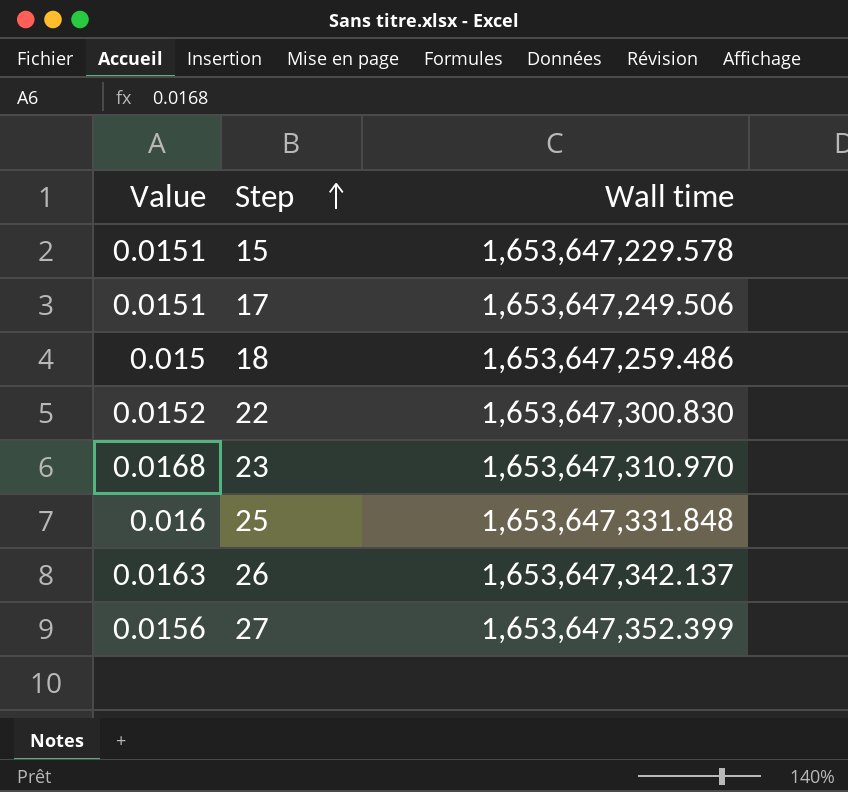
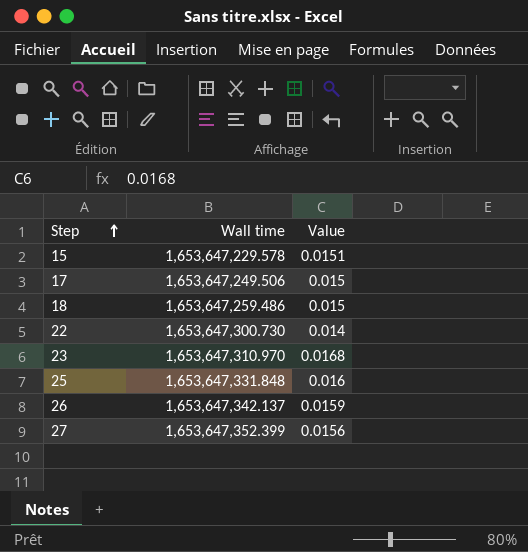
column Value | position: 1 -> 3
17 | Value: 0.0151 -> 0.015
22 | Wall time: 1,653,647,300.830 -> 1,653,647,300.730
22 | Value: 0.0152 -> 0.014
26 | Value: 0.0163 -> 0.0159

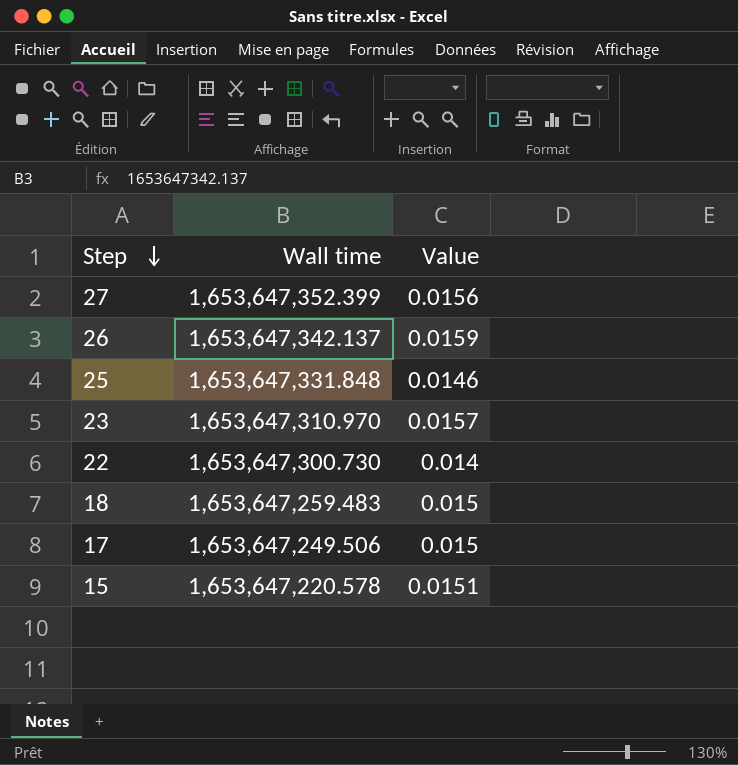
row order: Step ascending -> Step descending
25 | Value: 0.016 -> 0.0146
23 | Value: 0.0168 -> 0.0157
18 | Wall time: 1,653,647,259.486 -> 1,653,647,259.483
15 | Wall time: 1,653,647,229.578 -> 1,653,647,220.578

